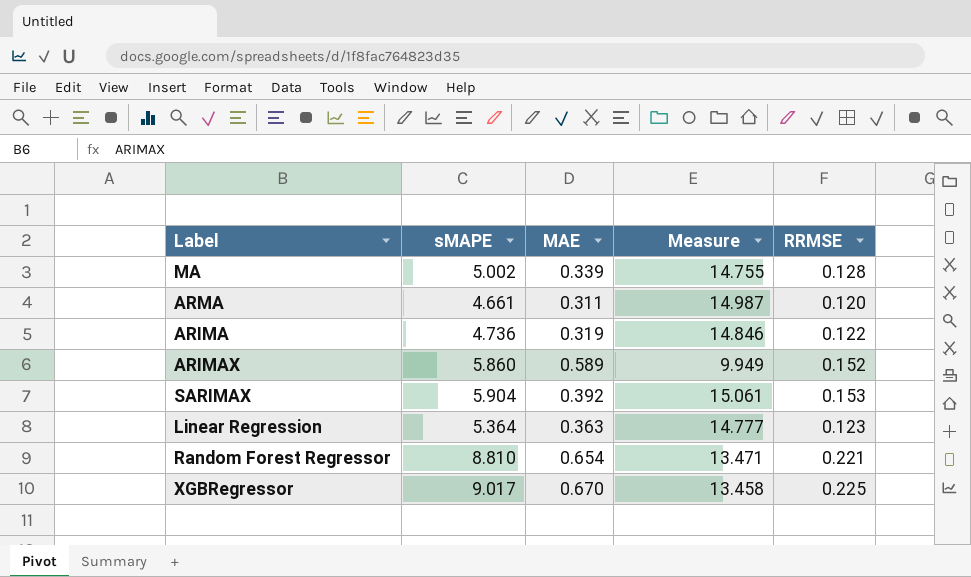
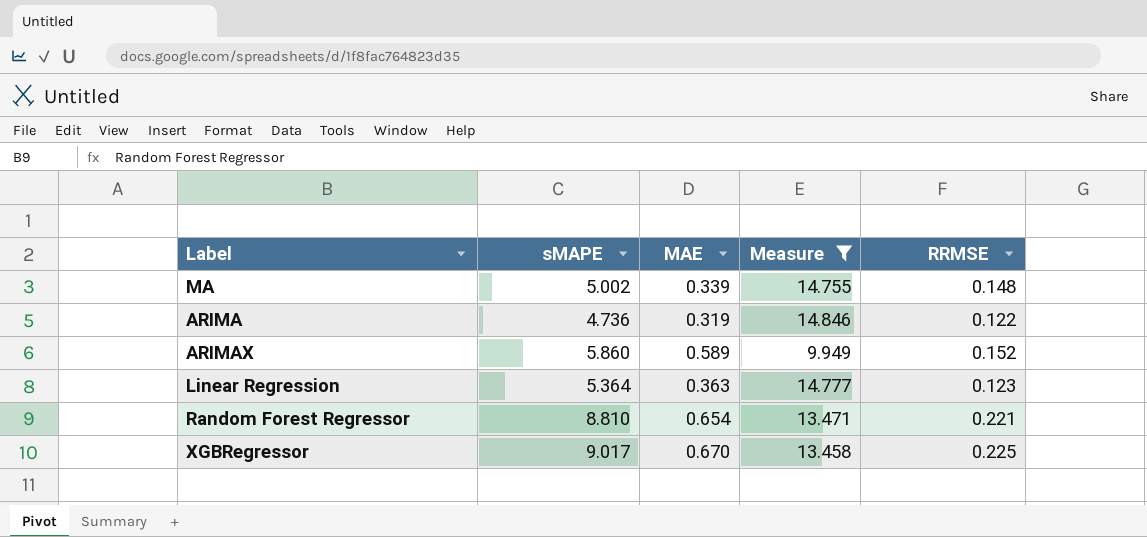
filter: none -> Measure <= 14.846
MA | RRMSE: 0.128 -> 0.148

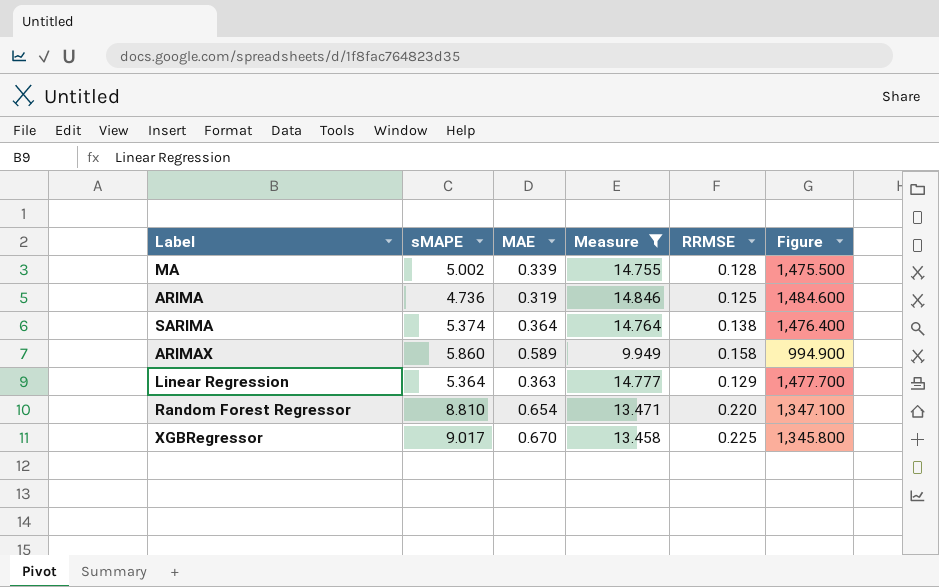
column Figure | formula: none -> [Measure] * 100
MA | RRMSE: 0.148 -> 0.128
ARIMA | RRMSE: 0.122 -> 0.125
row SARIMA: none -> 5.374 | 0.364 | 14.764 | 0.138 | 1,476.400
ARIMAX | RRMSE: 0.152 -> 0.158
Linear Regression | RRMSE: 0.123 -> 0.129
Random Forest Regressor | RRMSE: 0.221 -> 0.220

